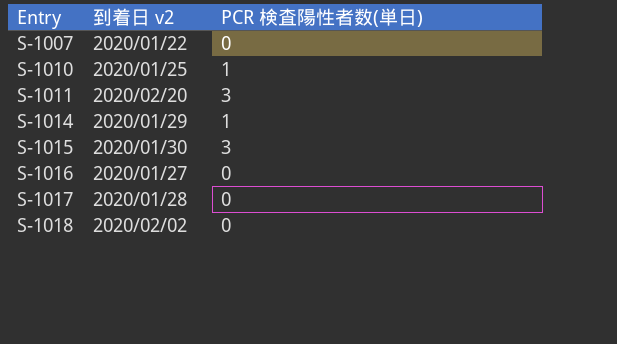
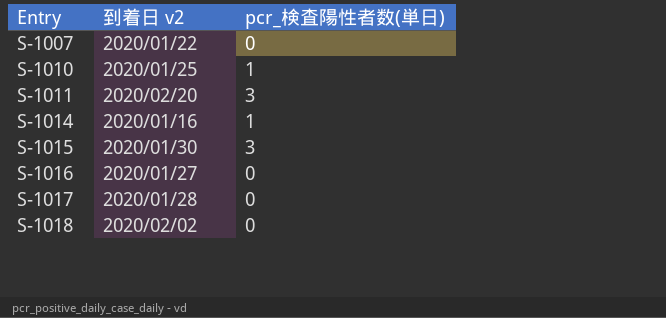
column name: PCR 検査陽性者数(単日) -> pcr_検査陽性者数(単日)
S-1014 | 到着日 v2: 2020/01/29 -> 2020/01/16

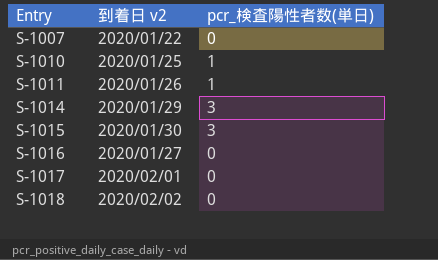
S-1011 | 到着日 v2: 2020/02/20 -> 2020/01/26
S-1011 | pcr_検査陽性者数(単日): 3 -> 1
S-1014 | 到着日 v2: 2020/01/16 -> 2020/01/29
S-1014 | pcr_検査陽性者数(単日): 1 -> 3
S-1017 | 到着日 v2: 2020/01/28 -> 2020/02/01

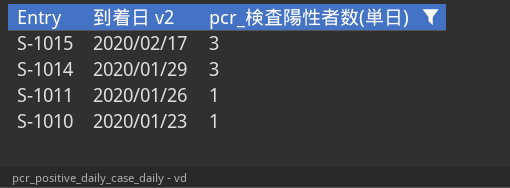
filter: none -> pcr_検査陽性者数(単日) != 0
row order: Entry ascending -> Entry descending
S-1015 | 到着日 v2: 2020/01/30 -> 2020/02/17
S-1010 | 到着日 v2: 2020/01/25 -> 2020/01/23

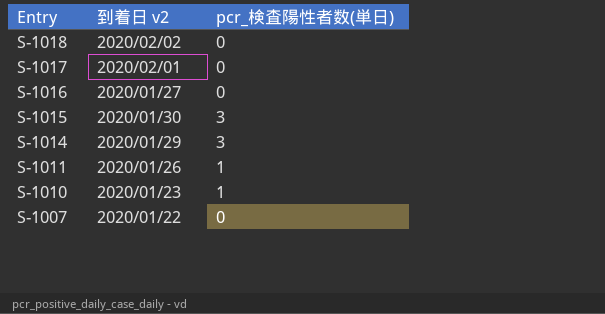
filter: pcr_検査陽性者数(単日) != 0 -> none
S-1015 | 到着日 v2: 2020/02/17 -> 2020/01/30

